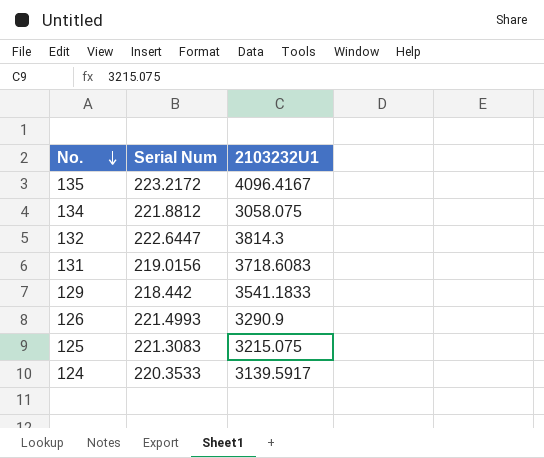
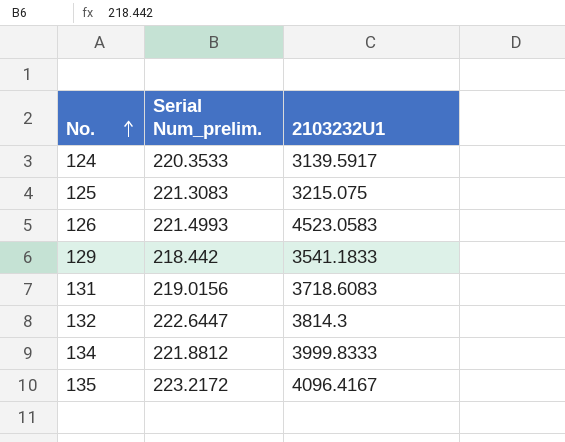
row order: No. descending -> No. ascending
column name: Serial Num -> Serial Num_prelim.
126 | 2103232U1: 3290.9 -> 4523.0583
134 | 2103232U1: 3058.075 -> 3999.8333

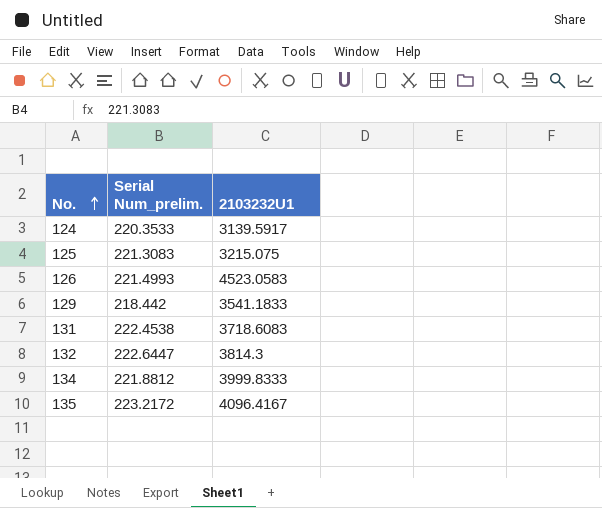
131 | Serial Num_prelim.: 219.0156 -> 222.4538

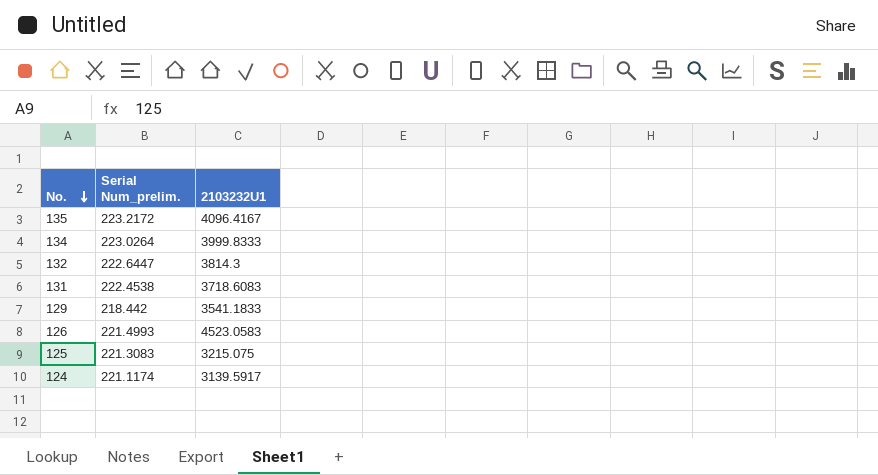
row order: No. ascending -> No. descending
134 | Serial Num_prelim.: 221.8812 -> 223.0264
124 | Serial Num_prelim.: 220.3533 -> 221.1174

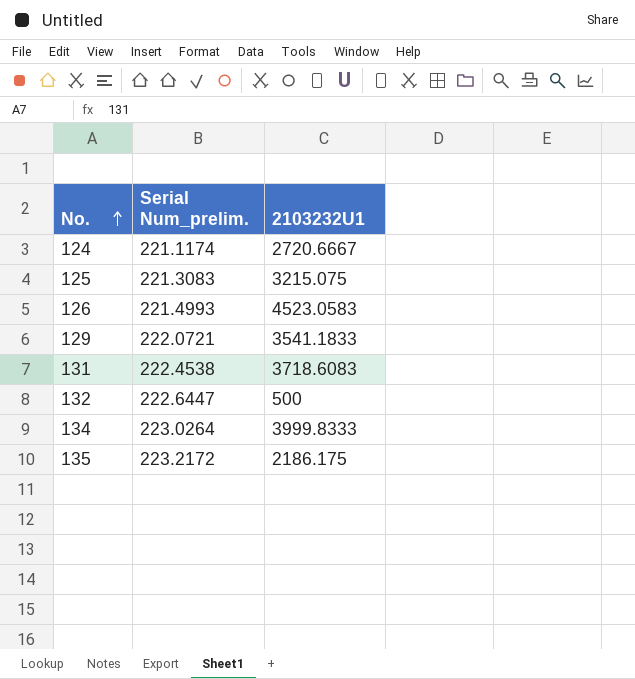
row order: No. descending -> No. ascending
124 | 2103232U1: 3139.5917 -> 2720.6667
129 | Serial Num_prelim.: 218.442 -> 222.0721
132 | 2103232U1: 3814.3 -> 500
135 | 2103232U1: 4096.4167 -> 2186.175

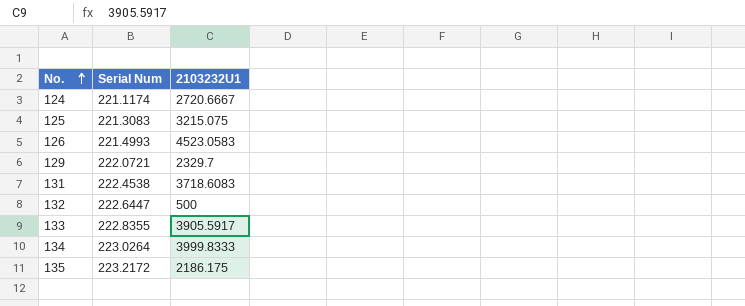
column name: Serial Num_prelim. -> Serial Num
129 | 2103232U1: 3541.1833 -> 2329.7
row 133: none -> 222.8355 | 3905.5917

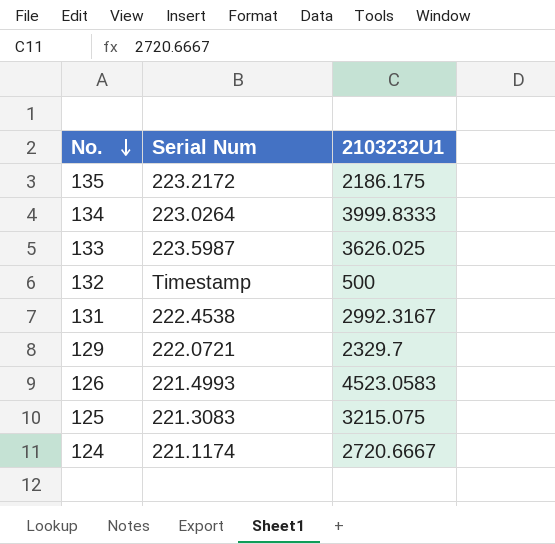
row order: No. ascending -> No. descending
133 | Serial Num: 222.8355 -> 223.5987
133 | 2103232U1: 3905.5917 -> 3626.025
132 | Serial Num: 222.6447 -> Timestamp
131 | 2103232U1: 3718.6083 -> 2992.3167

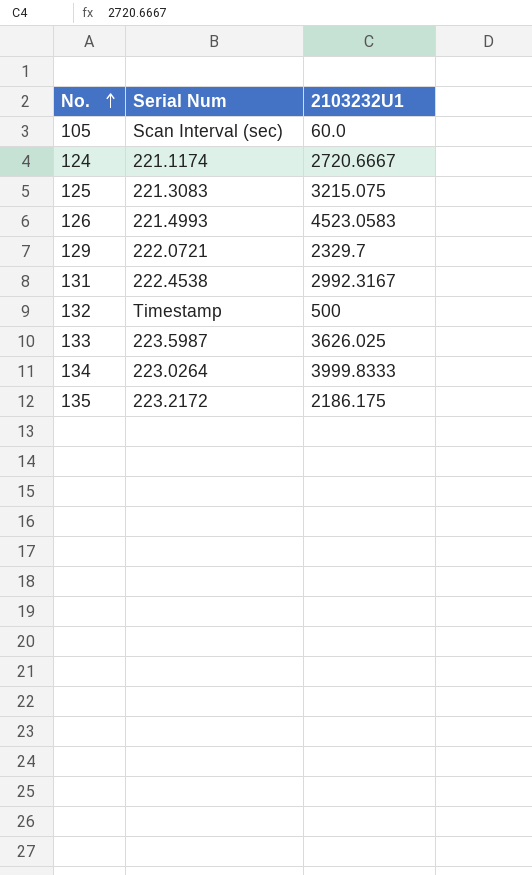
row order: No. descending -> No. ascending
row 105: none -> Scan Interval (sec) | 60.0

